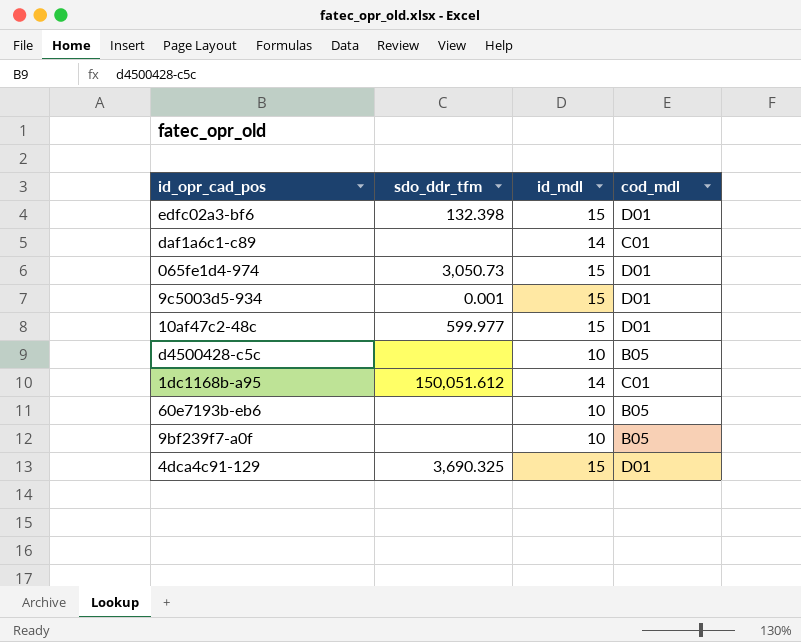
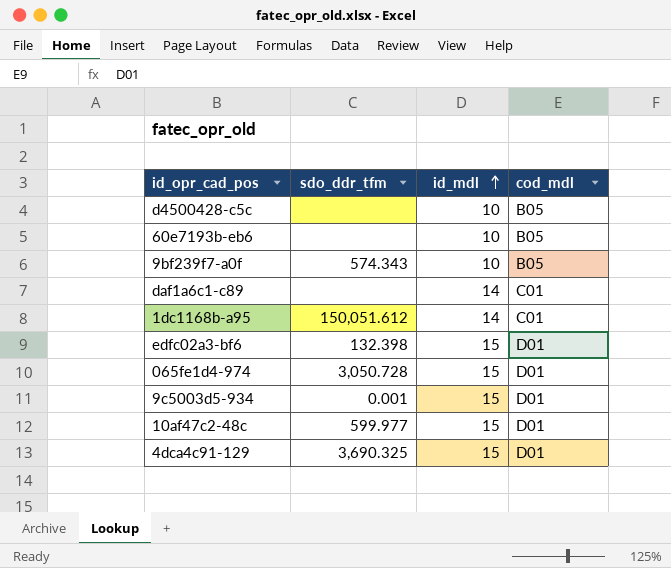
row order: none -> id_mdl ascending
9bf239f7-a0f | sdo_ddr_tfm: none -> 574.343
065fe1d4-974 | sdo_ddr_tfm: 3,050.73 -> 3,050.728

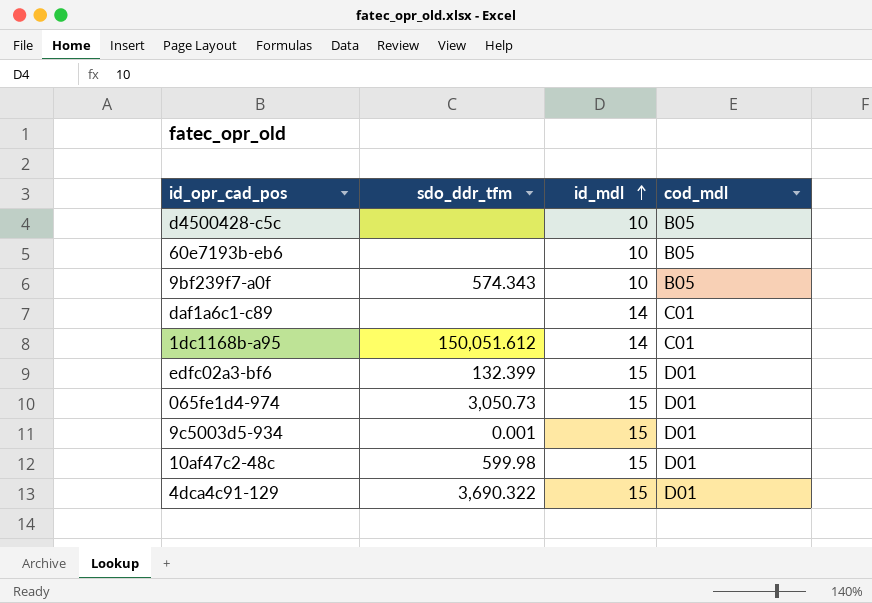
edfc02a3-bf6 | sdo_ddr_tfm: 132.398 -> 132.399
065fe1d4-974 | sdo_ddr_tfm: 3,050.728 -> 3,050.73
10af47c2-48c | sdo_ddr_tfm: 599.977 -> 599.98
4dca4c91-129 | sdo_ddr_tfm: 3,690.325 -> 3,690.322

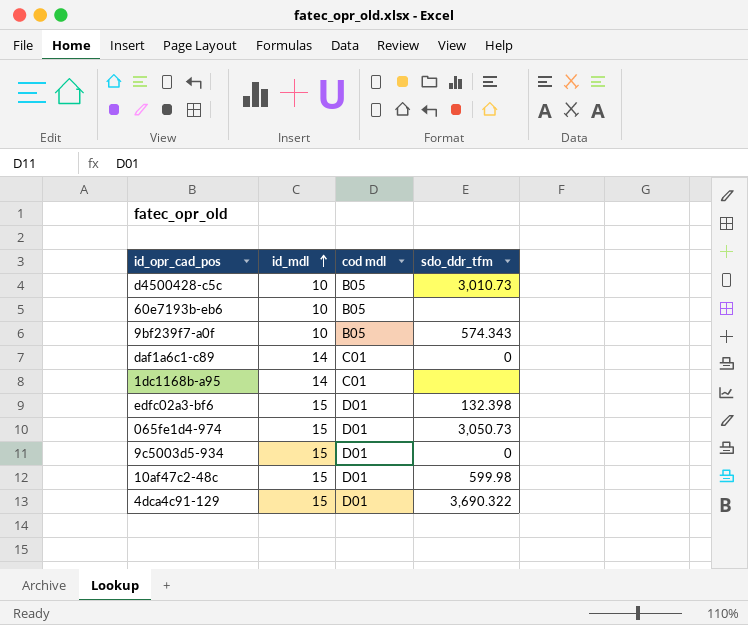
column name: cod_mdl -> cod mdl
column sdo_ddr_tfm | position: 2 -> 4
d4500428-c5c | sdo_ddr_tfm: none -> 3,010.73
daf1a6c1-c89 | sdo_ddr_tfm: none -> 0
1dc1168b-a95 | sdo_ddr_tfm: 150,051.612 -> none
edfc02a3-bf6 | sdo_ddr_tfm: 132.399 -> 132.398
9c5003d5-934 | sdo_ddr_tfm: 0.001 -> 0

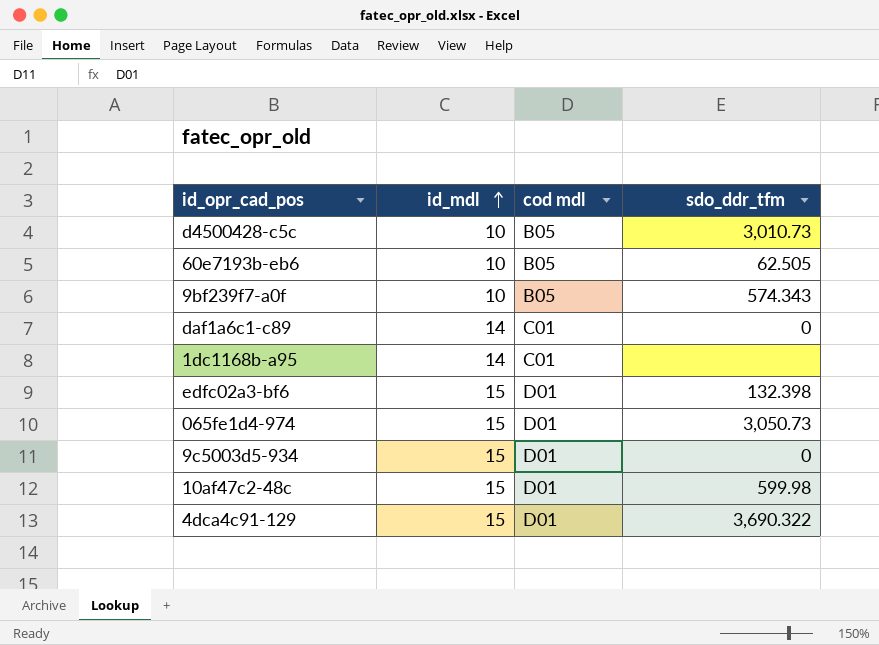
60e7193b-eb6 | sdo_ddr_tfm: none -> 62.505

